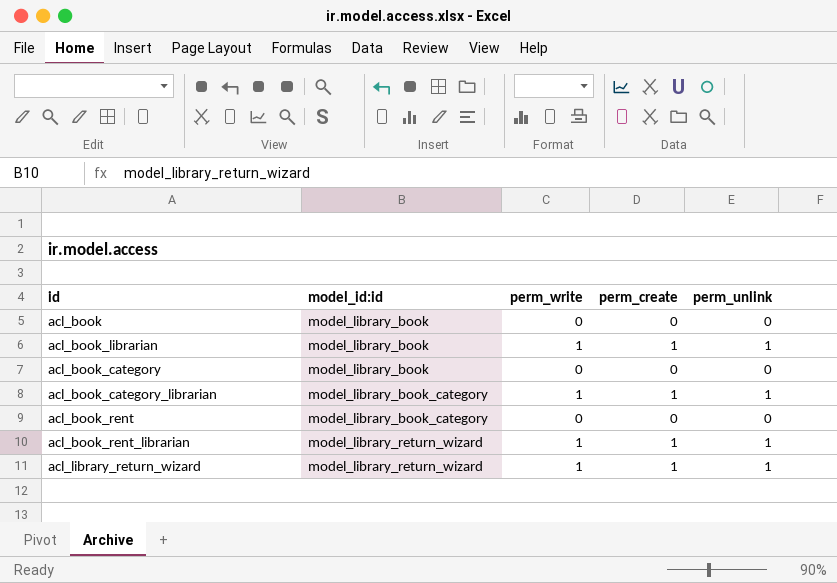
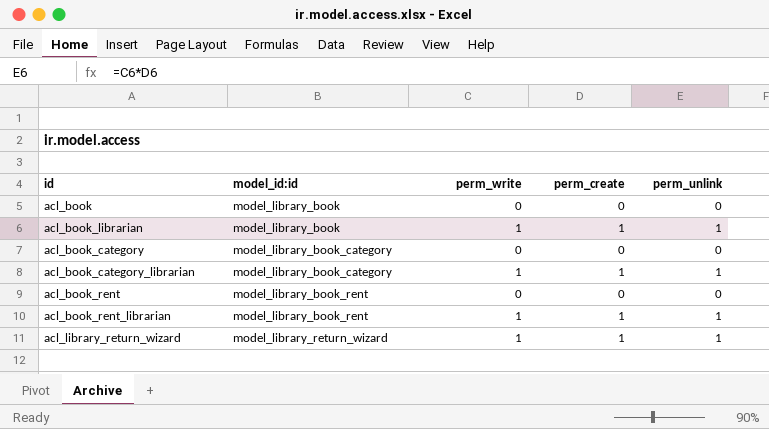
acl_book_category | model_id:id: model_library_book -> model_library_book_category
acl_book_rent | model_id:id: model_library_book_category -> model_library_book_rent
acl_book_rent_librarian | model_id:id: model_library_return_wizard -> model_library_book_rent

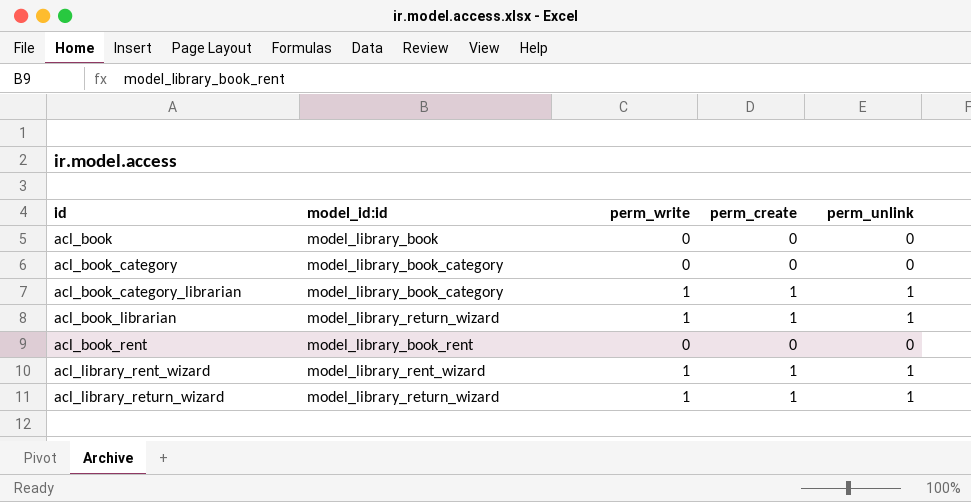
row order: model_id:id ascending -> id ascending
row acl_book_rent_librarian: model_library_book_rent | 1 | 1 | 1 -> none
acl_book_librarian | model_id:id: model_library_book -> model_library_return_wizard
row acl_library_rent_wizard: none -> model_library_rent_wizard | 1 | 1 | 1

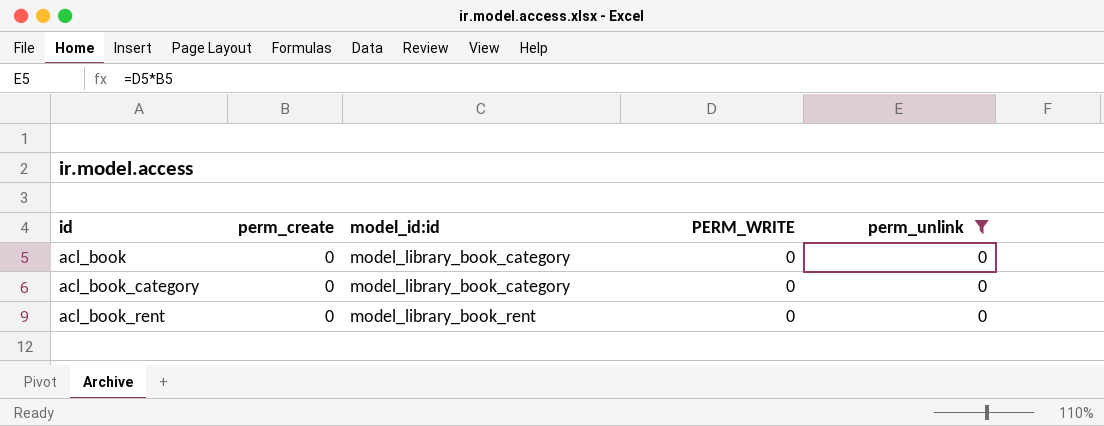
filter: none -> perm_unlink = 0
column perm_create | position: 4 -> 2
column name: perm_write -> PERM_WRITE
acl_book | model_id:id: model_library_book -> model_library_book_category

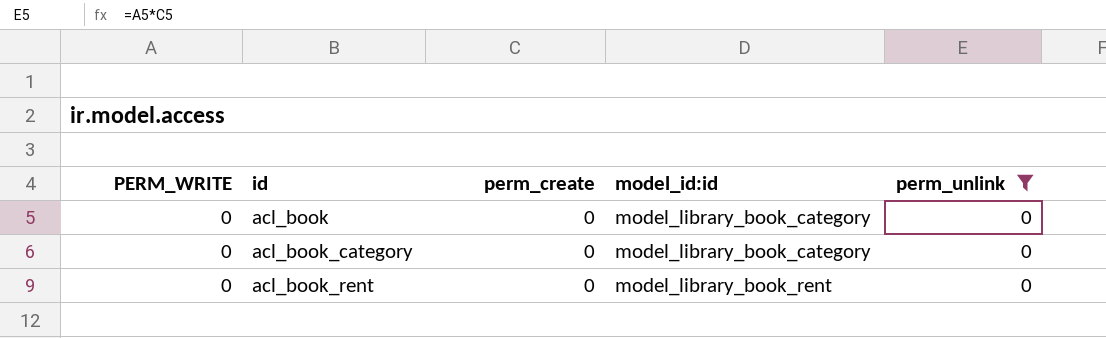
column PERM_WRITE | position: 4 -> 1

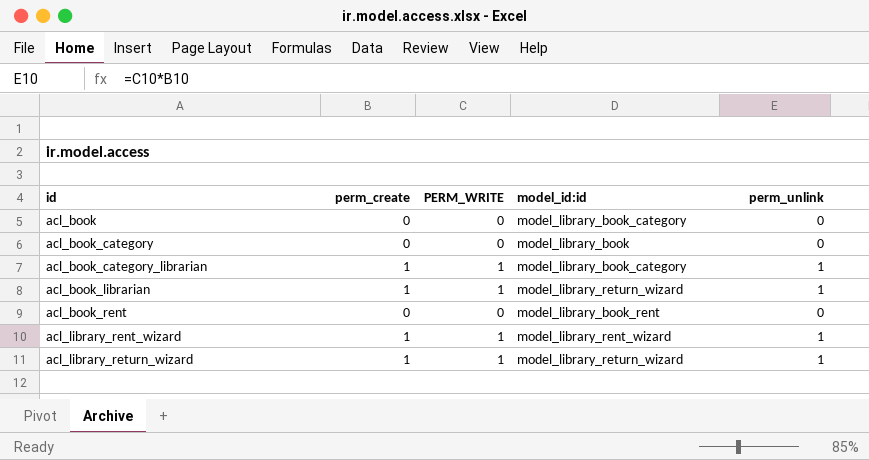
filter: perm_unlink = 0 -> none
column PERM_WRITE | position: 1 -> 3
acl_book_category | model_id:id: model_library_book_category -> model_library_book

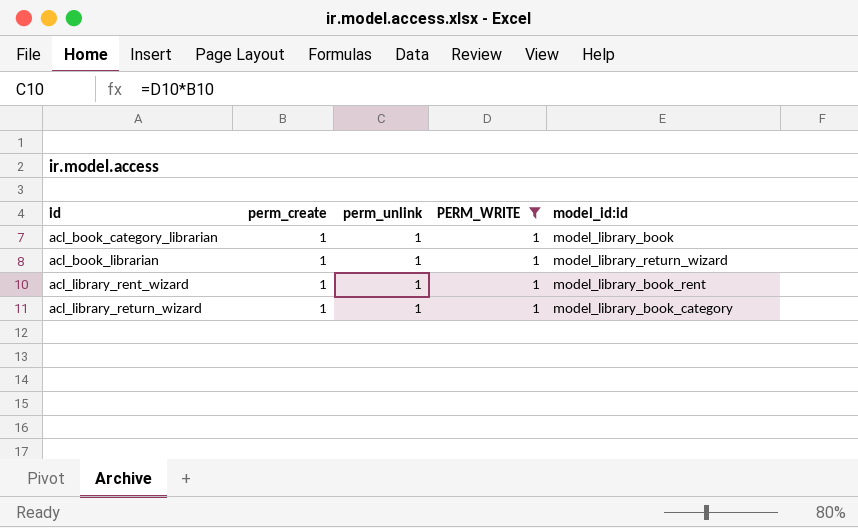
filter: none -> PERM_WRITE = 1
column perm_unlink | position: 5 -> 3
acl_book_category_librarian | model_id:id: model_library_book_category -> model_library_book
acl_library_rent_wizard | model_id:id: model_library_rent_wizard -> model_library_book_rent
acl_library_return_wizard | model_id:id: model_library_return_wizard -> model_library_book_category

